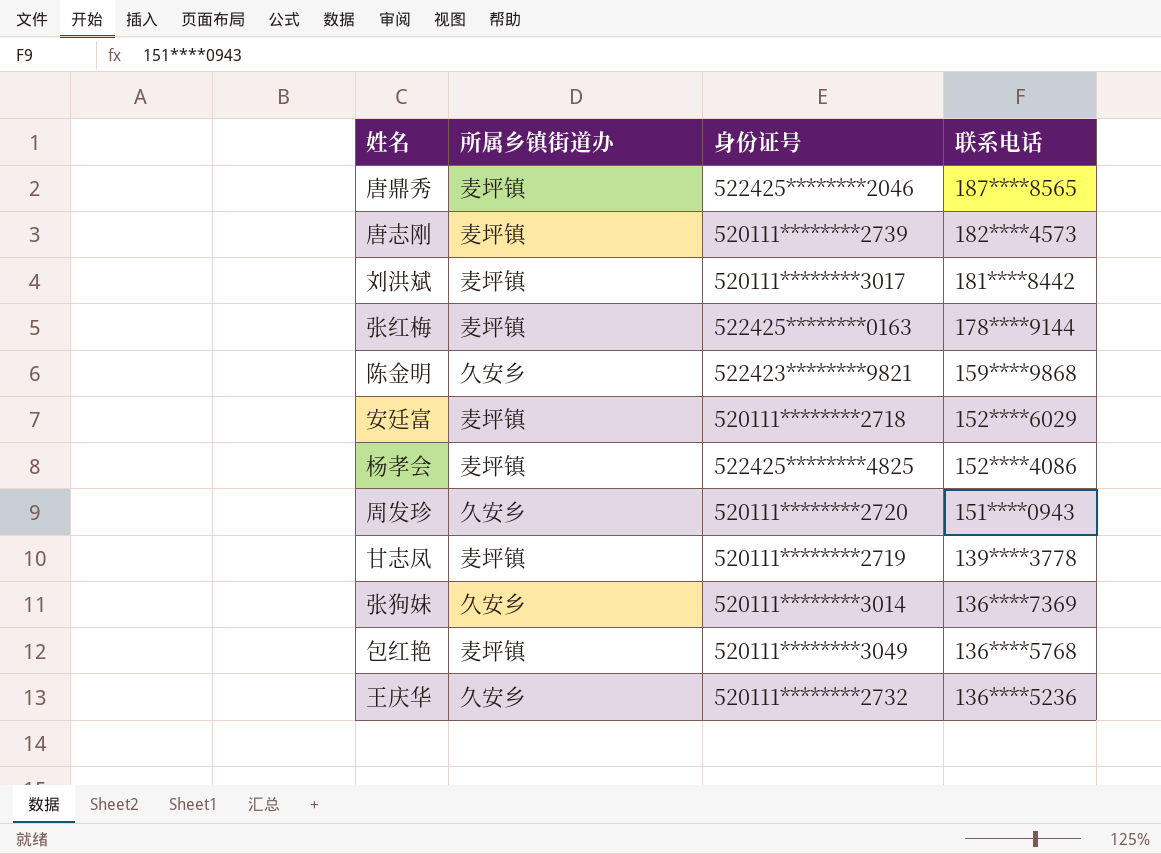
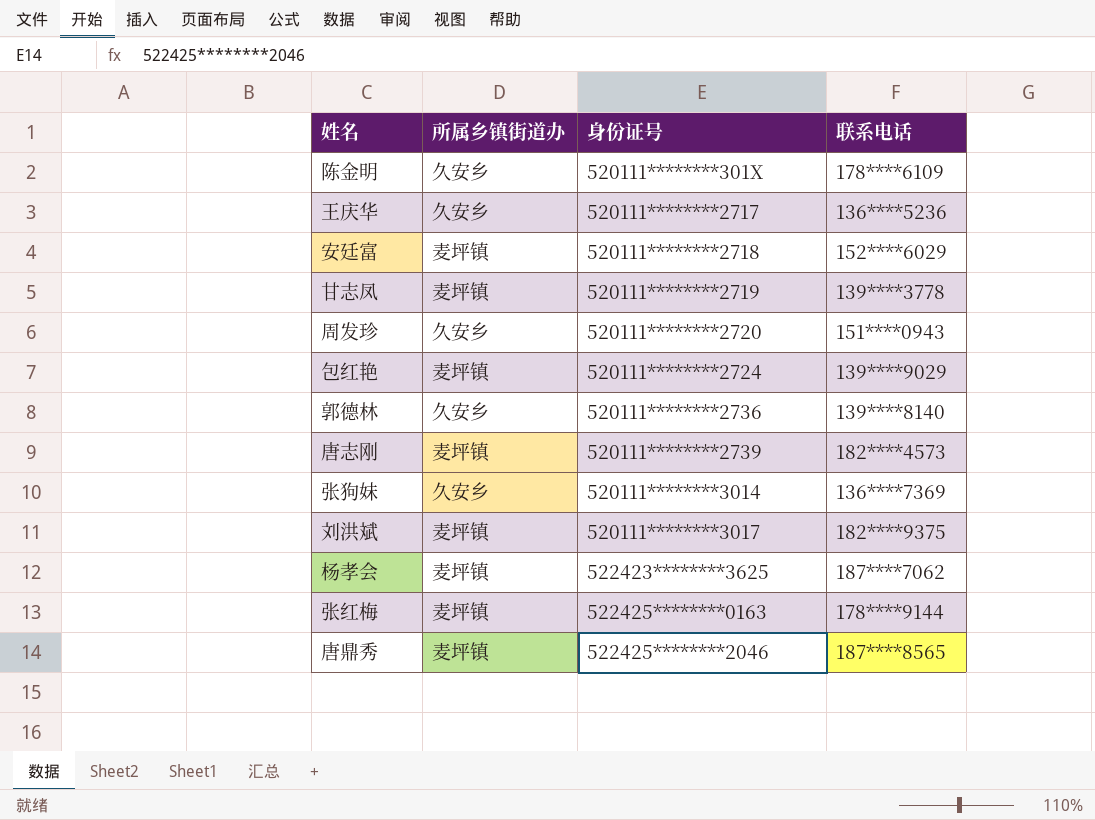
row order: 联系电话 descending -> 身份证号 ascending
陈金明 | 身份证号: 522423********9821 -> 520111********301X
陈金明 | 联系电话: 159****9868 -> 178****6109
王庆华 | 身份证号: 520111********2732 -> 520111********2717
包红艳 | 身份证号: 520111********3049 -> 520111********2724
包红艳 | 联系电话: 136****5768 -> 139****9029
row 郭德林: none -> 久安乡 | 520111********2736 | 139****8140
刘洪斌 | 联系电话: 181****8442 -> 182****9375
杨孝会 | 身份证号: 522425********4825 -> 522423********3625
杨孝会 | 联系电话: 152****4086 -> 187****7062

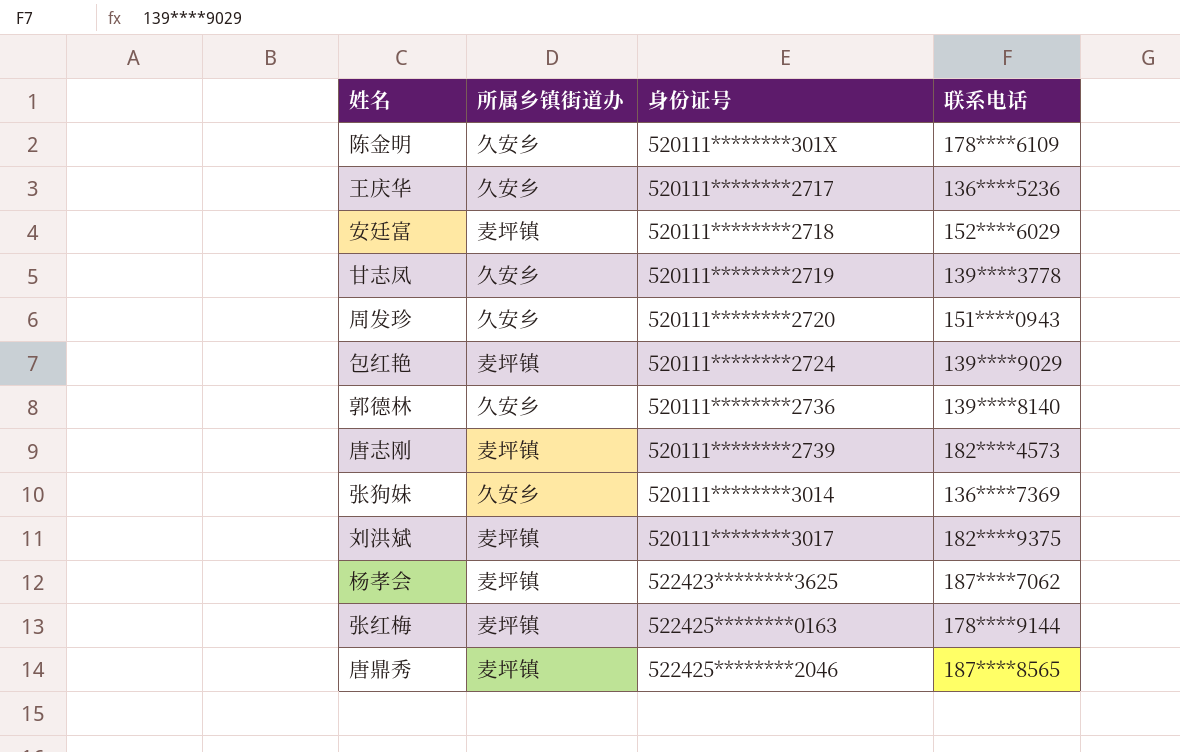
甘志凤 | 所属乡镇街道办: 麦坪镇 -> 久安乡

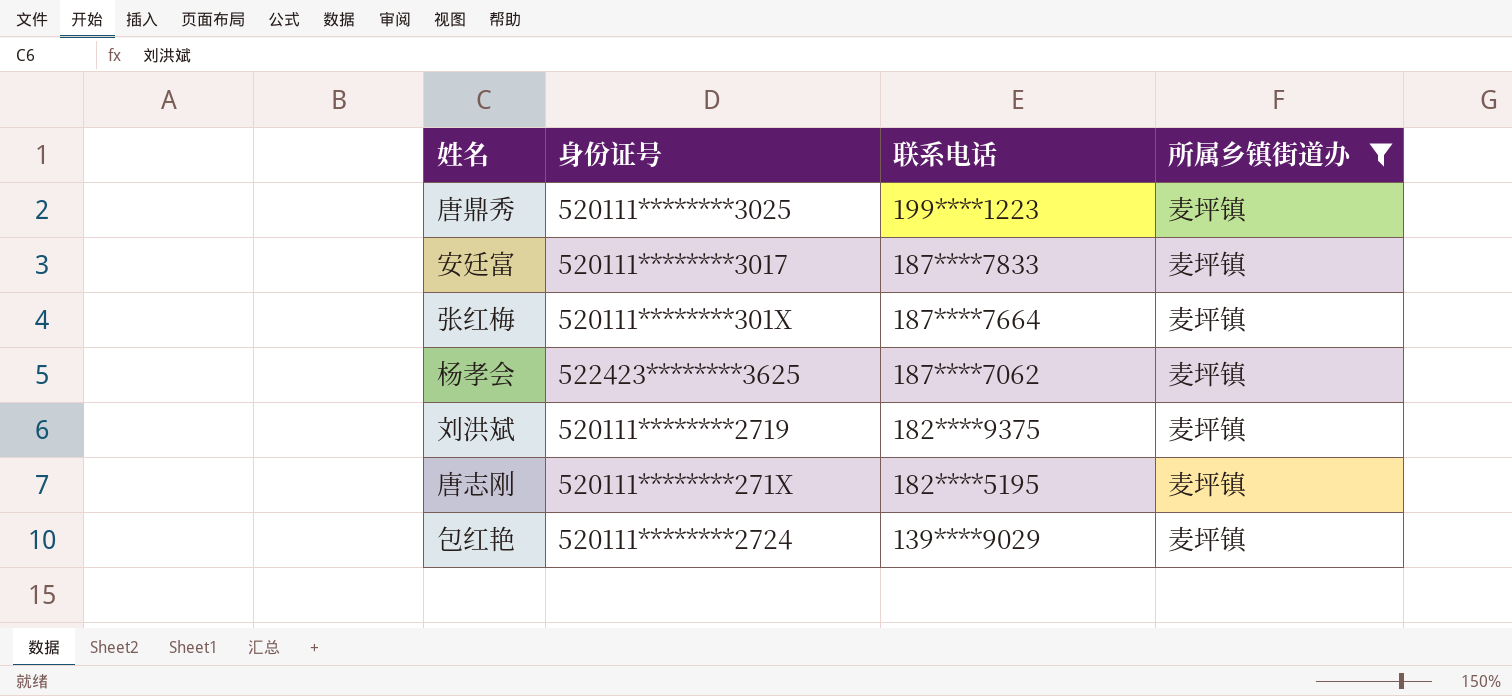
filter: none -> 所属乡镇街道办 = 麦坪镇
row order: 身份证号 ascending -> 联系电话 descending
column 所属乡镇街道办 | position: 2 -> 4
唐鼎秀 | 身份证号: 522425********2046 -> 520111********3025
唐鼎秀 | 联系电话: 187****8565 -> 199****1223
安廷富 | 身份证号: 520111********2718 -> 520111********3017
安廷富 | 联系电话: 152****6029 -> 187****7833
张红梅 | 身份证号: 522425********0163 -> 520111********301X
张红梅 | 联系电话: 178****9144 -> 187****7664
刘洪斌 | 身份证号: 520111********3017 -> 520111********2719
唐志刚 | 身份证号: 520111********2739 -> 520111********271X
唐志刚 | 联系电话: 182****4573 -> 182****5195

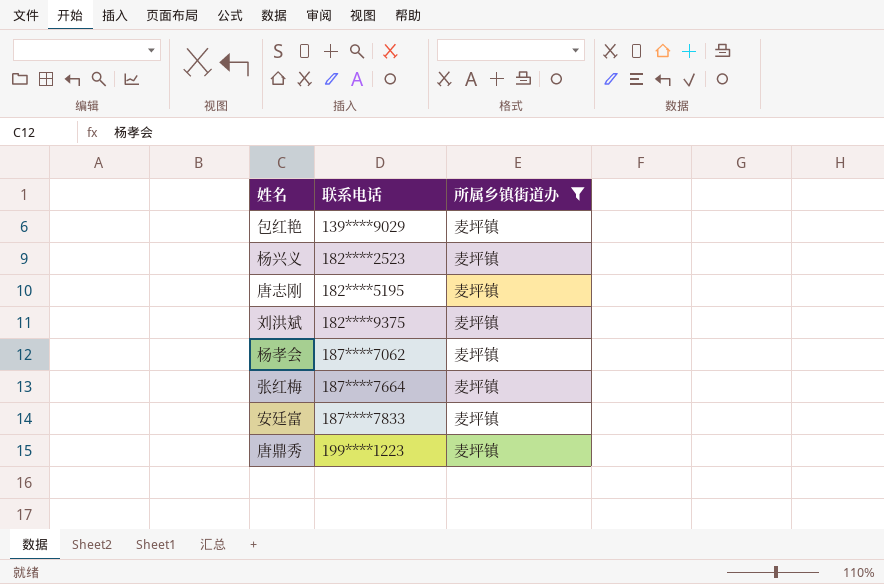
row order: 联系电话 descending -> 联系电话 ascending
column 身份证号 | position: 2 -> none
row 杨兴义: none -> 182****2523 | 麦坪镇

